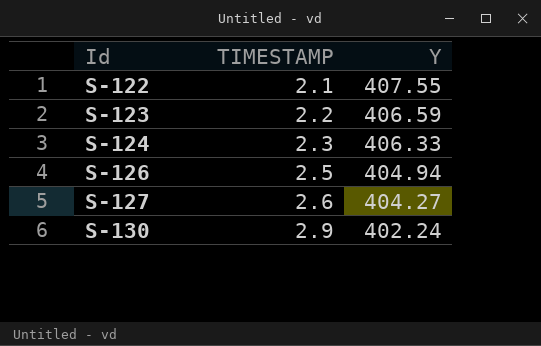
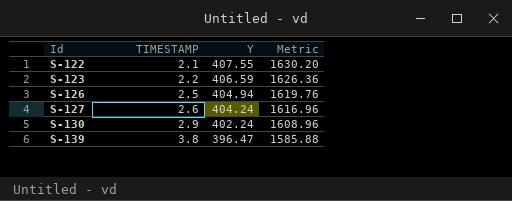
column Metric | formula: none -> [Y] * 4
row S-124: 2.3 | 406.33 -> none
S-127 | Y: 404.27 -> 404.24
row S-139: none -> 3.8 | 396.47 | 1585.88

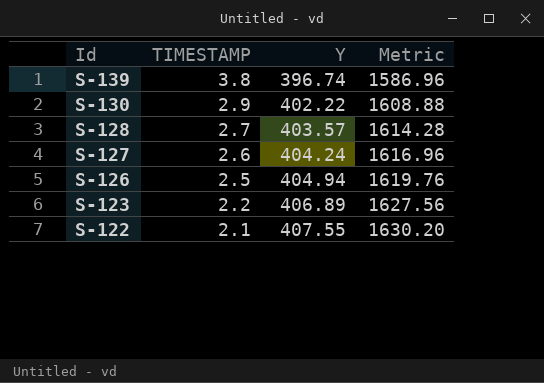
row order: Id ascending -> Id descending
S-139 | Y: 396.47 -> 396.74
S-139 | Metric: 1585.88 -> 1586.96
S-130 | Y: 402.24 -> 402.22
S-130 | Metric: 1608.96 -> 1608.88
row S-128: none -> 2.7 | 403.57 | 1614.28
S-123 | Y: 406.59 -> 406.89
S-123 | Metric: 1626.36 -> 1627.56

